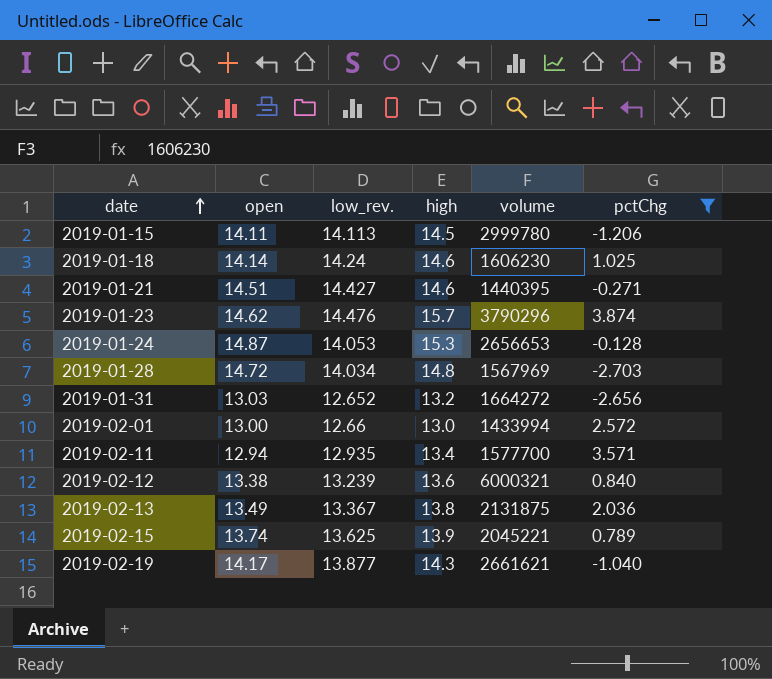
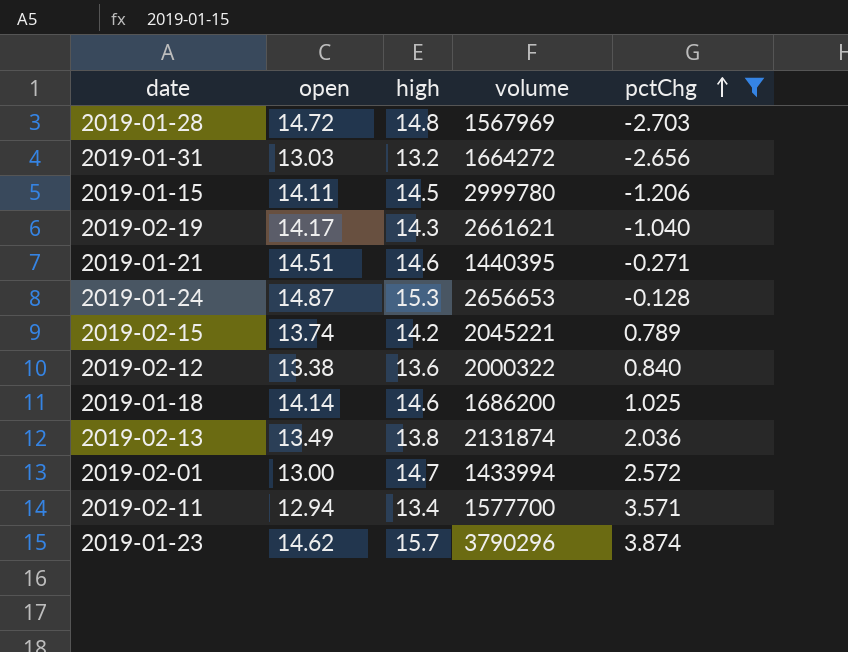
row order: date ascending -> pctChg ascending
column low_rev. | position: 3 -> none
2019-02-15 | high: 13.9 -> 14.2
2019-02-12 | volume: 6000321 -> 2000322
2019-01-18 | volume: 1606230 -> 1686200
2019-02-13 | volume: 2131875 -> 2131874
2019-02-01 | high: 13.0 -> 14.7

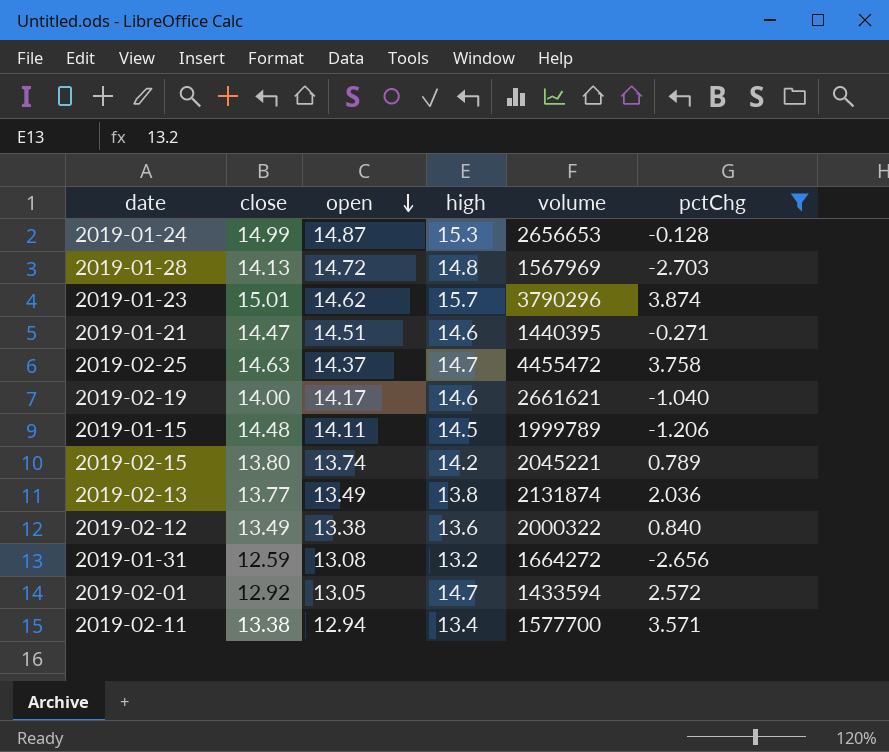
row order: pctChg ascending -> open descending
column close | position: none -> 2
row 2019-01-18: 14.14 | 14.6 | 1686200 | 1.025 -> none
row 2019-02-25: none -> 14.63 | 14.37 | 14.7 | 4455472 | 3.758
2019-02-19 | high: 14.3 -> 14.6
2019-01-15 | volume: 2999780 -> 1999789
2019-01-31 | open: 13.03 -> 13.08
2019-02-01 | open: 13.00 -> 13.05
2019-02-01 | volume: 1433994 -> 1433594

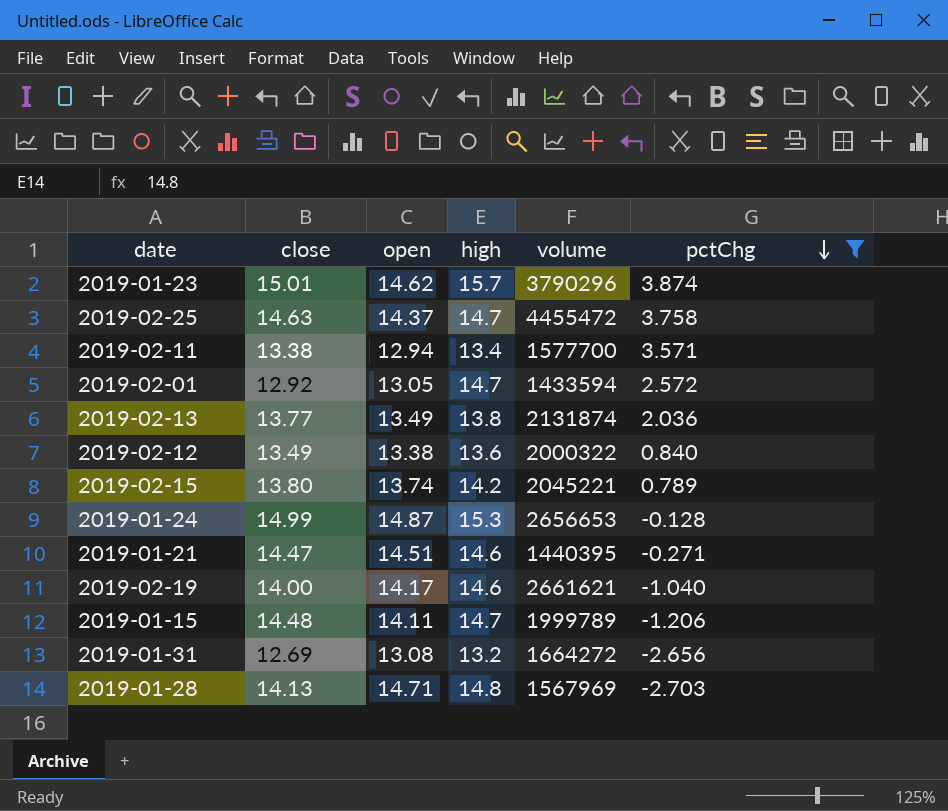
row order: open descending -> pctChg descending
2019-01-15 | high: 14.5 -> 14.7
2019-01-31 | close: 12.59 -> 12.69
2019-01-28 | open: 14.72 -> 14.71

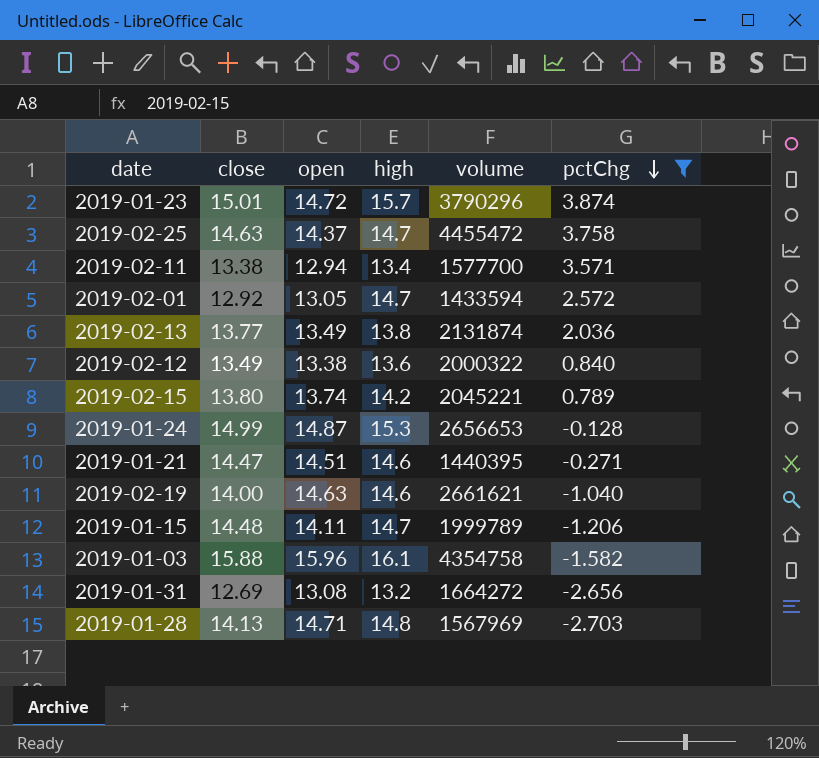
2019-01-23 | open: 14.62 -> 14.72
2019-02-19 | open: 14.17 -> 14.63
row 2019-01-03: none -> 15.88 | 15.96 | 16.1 | 4354758 | -1.582

